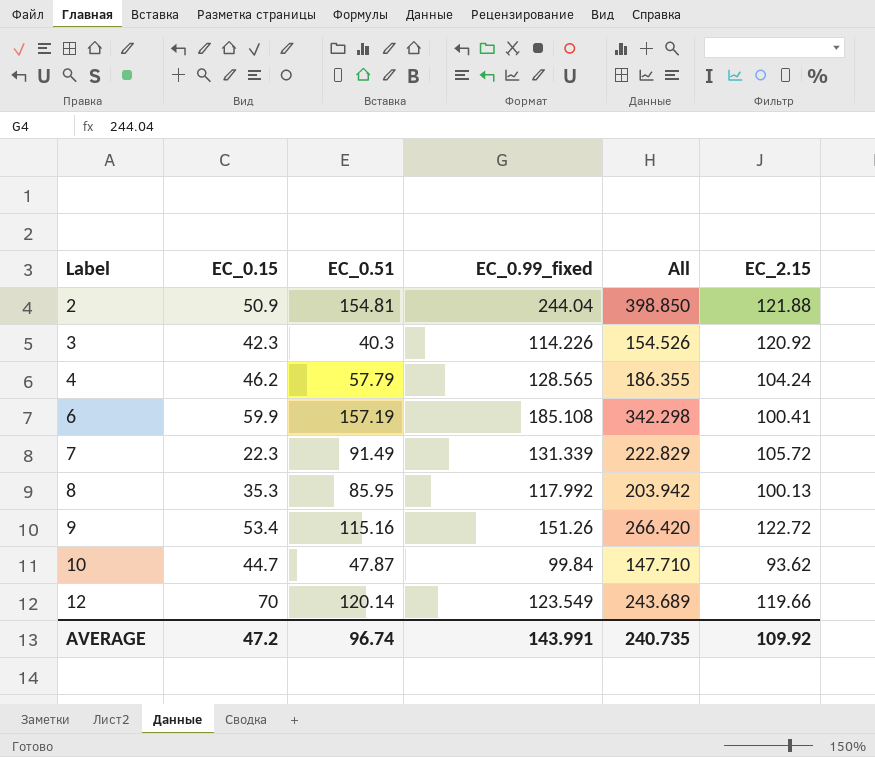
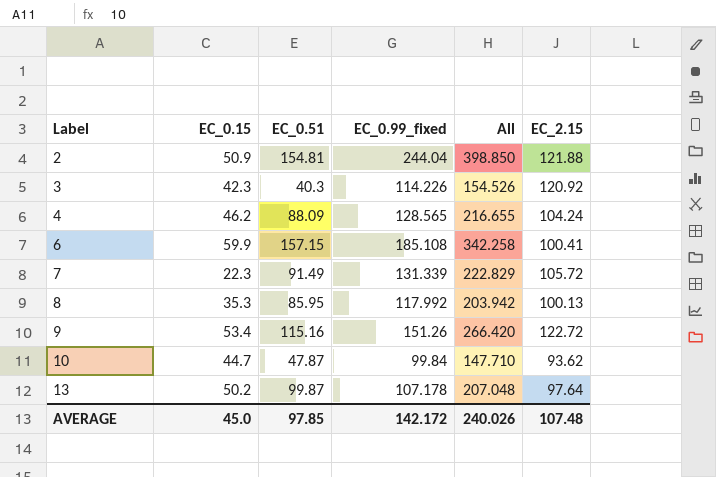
row 12: 70 | 120.14 | 123.549 | 243.689 | 119.66 -> none
4 | EC_0.51: 57.79 -> 88.09
4 | All: 186.355 -> 216.655
6 | EC_0.51: 157.19 -> 157.15
6 | All: 342.298 -> 342.258
row 13: none -> 50.2 | 99.87 | 107.178 | 207.048 | 97.64
AVERAGE | EC_0.15: 47.2 -> 45.0
AVERAGE | EC_0.51: 96.74 -> 97.85
AVERAGE | EC_0.99_fixed: 143.991 -> 142.172
AVERAGE | All: 240.735 -> 240.026
AVERAGE | EC_2.15: 109.92 -> 107.48

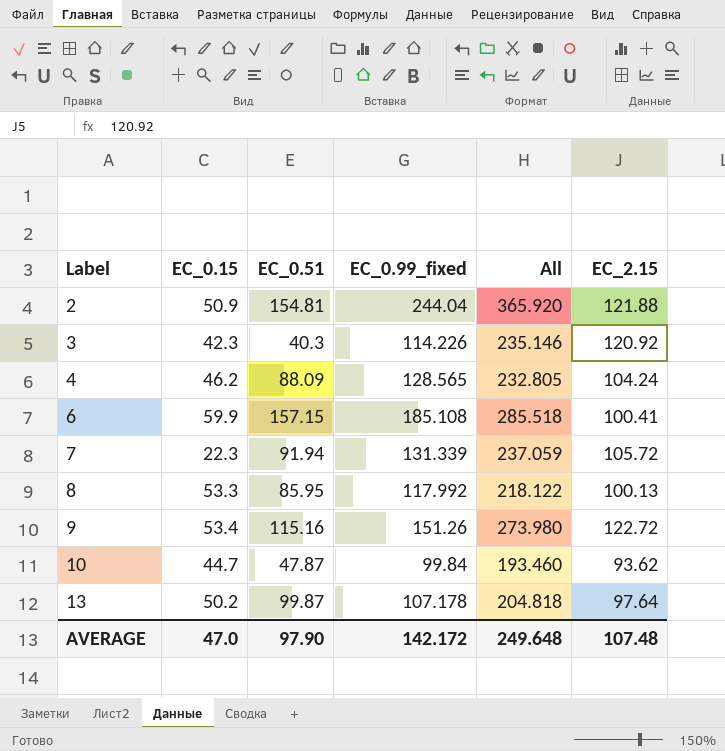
column All | formula: [EC_0.51] + [EC_0.99_fixed] -> [EC_0.99_fixed] + [EC_2.15]
7 | EC_0.51: 91.49 -> 91.94
8 | EC_0.15: 35.3 -> 53.3
AVERAGE | EC_0.15: 45.0 -> 47.0
AVERAGE | EC_0.51: 97.85 -> 97.90
AVERAGE | All: 240.026 -> 249.648

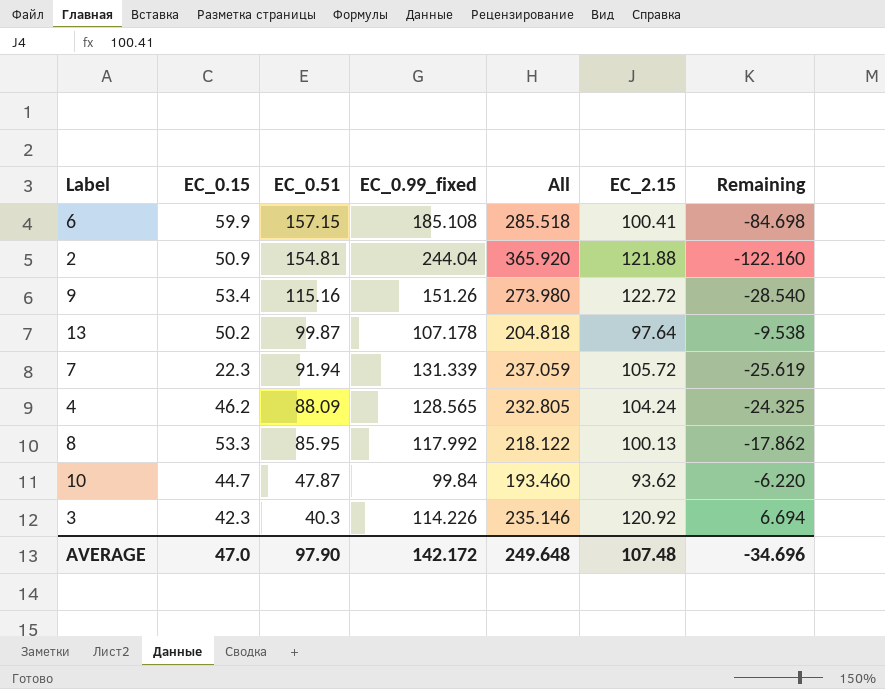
row order: Label ascending -> EC_0.51 descending
column Remaining | formula: none -> [EC_2.15] - [EC_0.99_fixed]

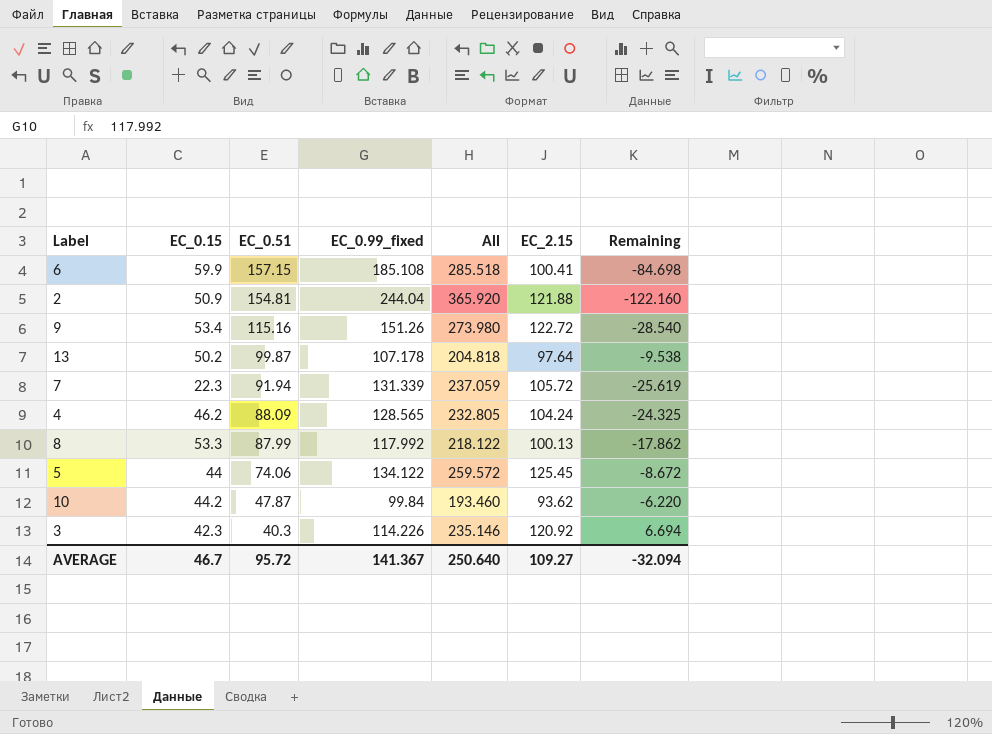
8 | EC_0.51: 85.95 -> 87.99
row 5: none -> 44 | 74.06 | 134.122 | 259.572 | 125.45 | -8.672
10 | EC_0.15: 44.7 -> 44.2
AVERAGE | EC_0.15: 47.0 -> 46.7
AVERAGE | EC_0.51: 97.90 -> 95.72
AVERAGE | EC_0.99_fixed: 142.172 -> 141.367
AVERAGE | All: 249.648 -> 250.640
AVERAGE | EC_2.15: 107.48 -> 109.27
AVERAGE | Remaining: -34.696 -> -32.094

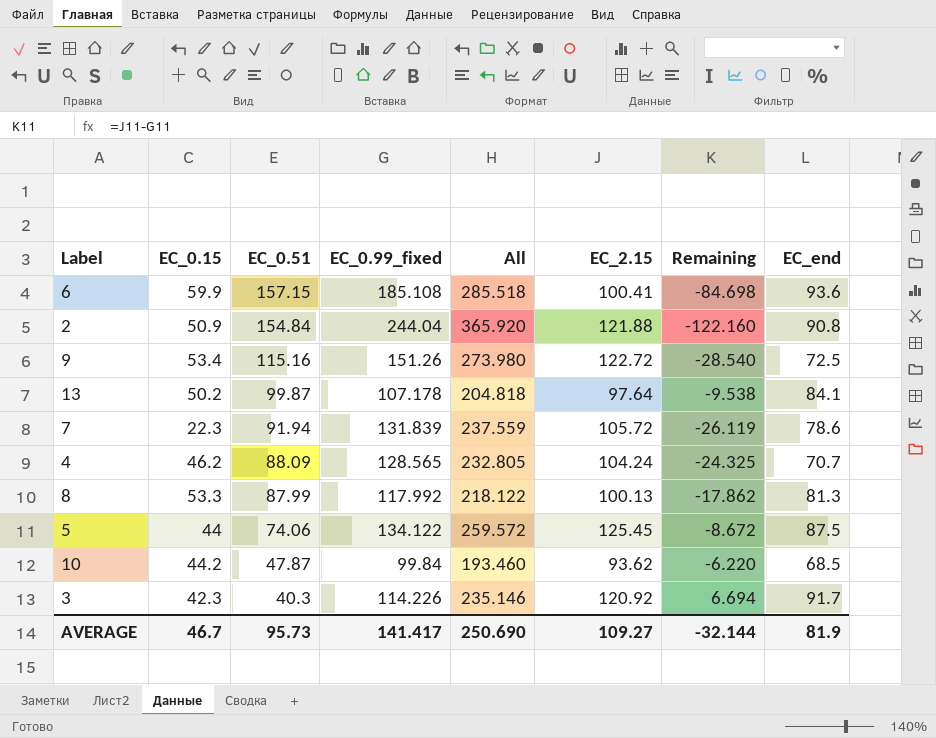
column EC_end | position: none -> 8
2 | EC_0.51: 154.81 -> 154.84
7 | EC_0.99_fixed: 131.339 -> 131.839
7 | All: 237.059 -> 237.559
7 | Remaining: -25.619 -> -26.119
AVERAGE | EC_0.51: 95.72 -> 95.73
AVERAGE | EC_0.99_fixed: 141.367 -> 141.417
AVERAGE | All: 250.640 -> 250.690
AVERAGE | Remaining: -32.094 -> -32.144

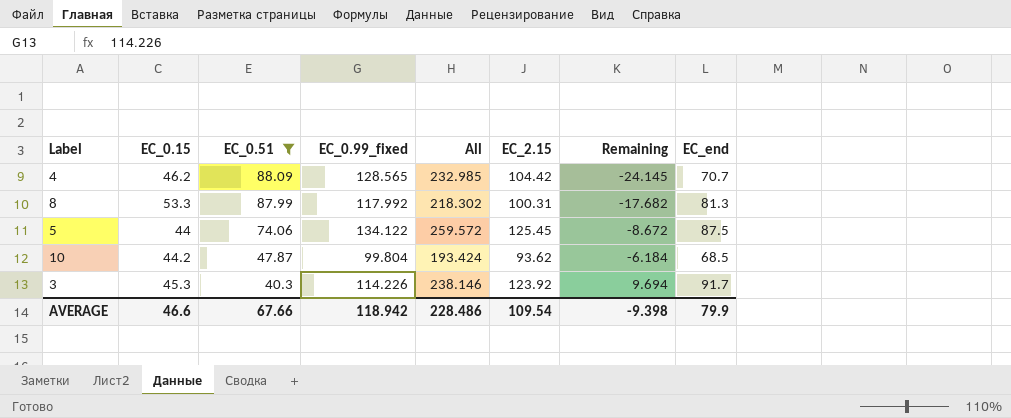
filter: none -> EC_0.51 <= 88.09
4 | All: 232.805 -> 232.985
4 | EC_2.15: 104.24 -> 104.42
4 | Remaining: -24.325 -> -24.145
8 | All: 218.122 -> 218.302
8 | EC_2.15: 100.13 -> 100.31
8 | Remaining: -17.862 -> -17.682
10 | EC_0.99_fixed: 99.84 -> 99.804
10 | All: 193.460 -> 193.424
10 | Remaining: -6.220 -> -6.184
3 | EC_0.15: 42.3 -> 45.3
3 | All: 235.146 -> 238.146
3 | EC_2.15: 120.92 -> 123.92
3 | Remaining: 6.694 -> 9.694
AVERAGE | EC_0.15: 46.7 -> 46.6
AVERAGE | EC_0.51: 95.73 -> 67.66
AVERAGE | EC_0.99_fixed: 141.417 -> 118.942
AVERAGE | All: 250.690 -> 228.486
AVERAGE | EC_2.15: 109.27 -> 109.54
AVERAGE | Remaining: -32.144 -> -9.398
AVERAGE | EC_end: 81.9 -> 79.9

